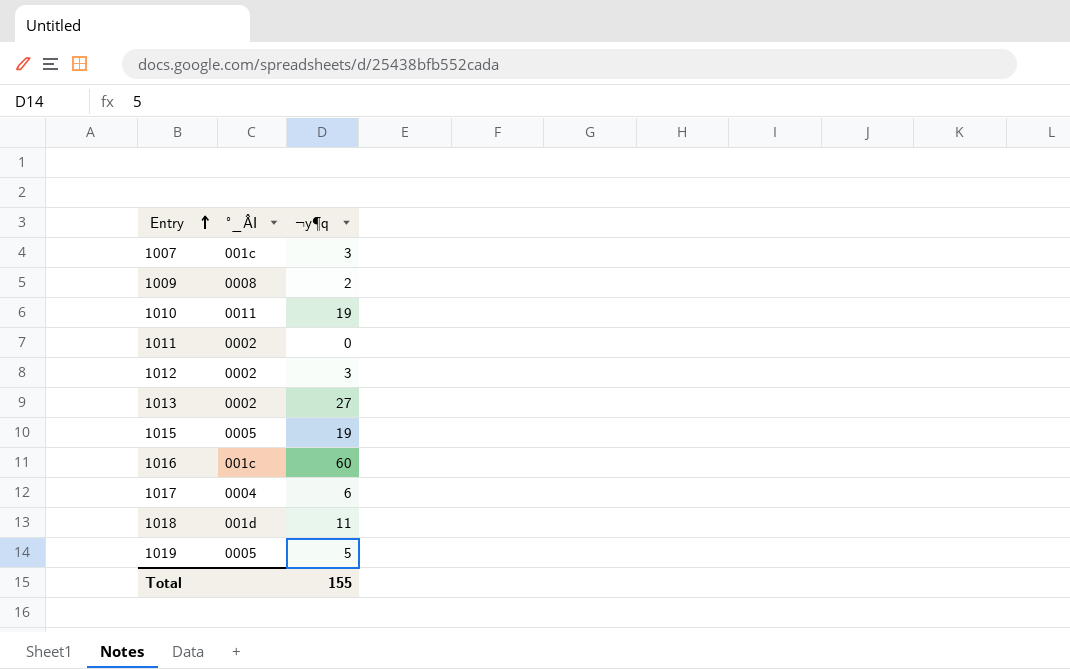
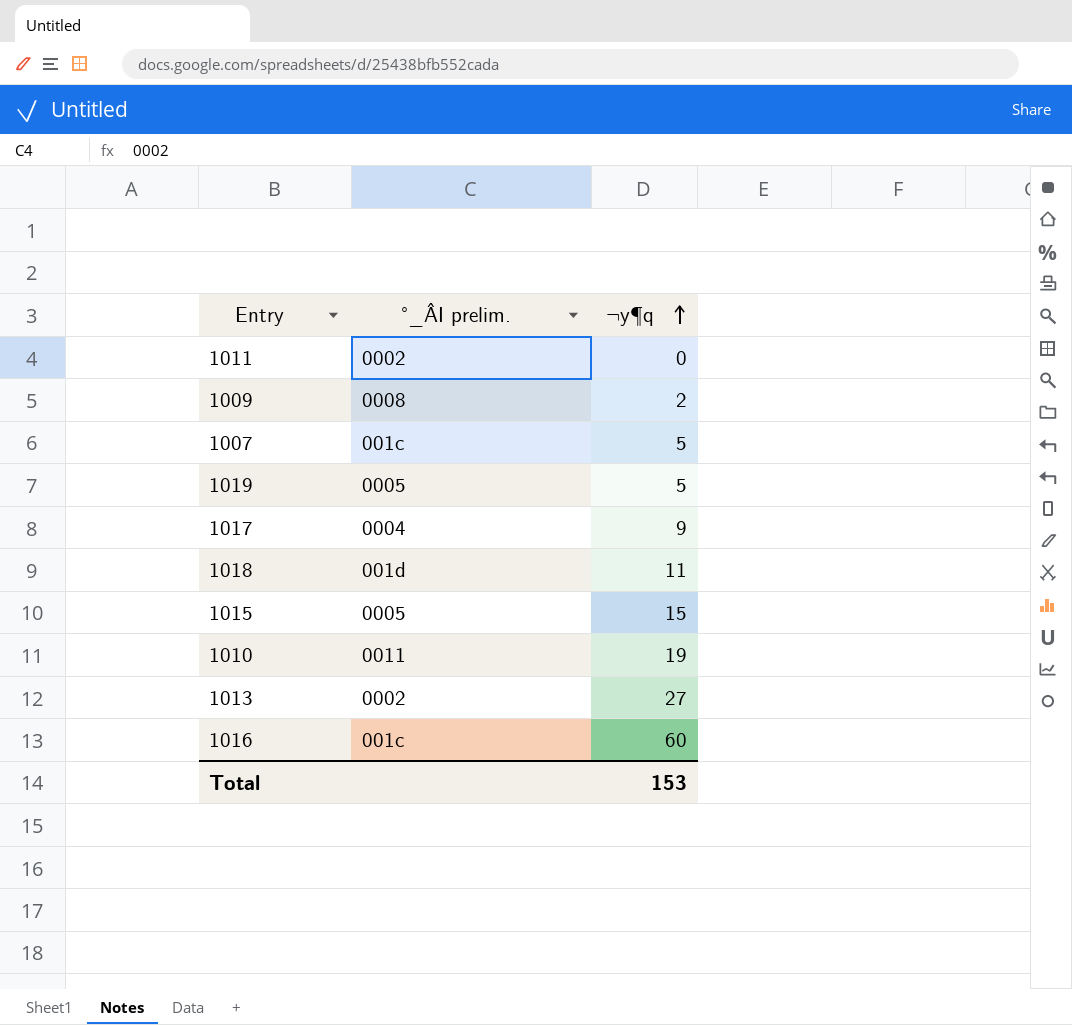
row order: Entry ascending -> ¬y¶q ascending
column name: °_ÂI -> °_ÂI prelim.
row 1012: 0002 | 3 -> none
1007 | ¬y¶q: 3 -> 5
1017 | ¬y¶q: 6 -> 9
1015 | ¬y¶q: 19 -> 15
Total | ¬y¶q: 155 -> 153

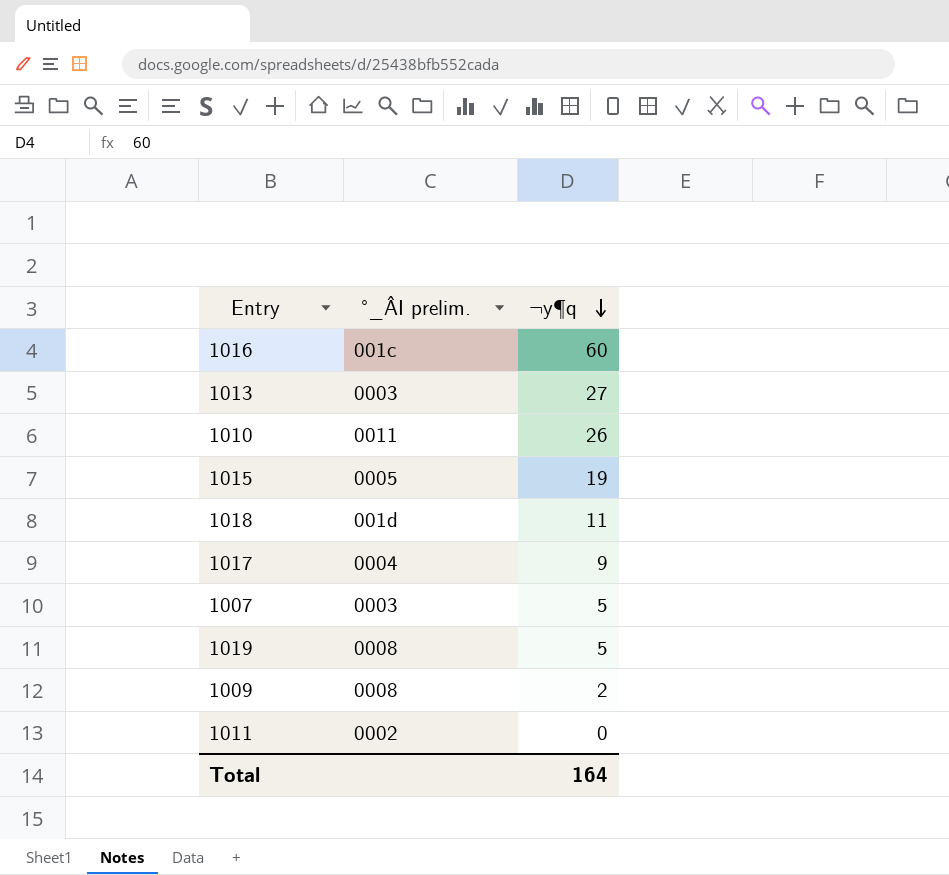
row order: ¬y¶q ascending -> ¬y¶q descending
1013 | °_ÂI prelim.: 0002 -> 0003
1010 | ¬y¶q: 19 -> 26
1015 | ¬y¶q: 15 -> 19
1007 | °_ÂI prelim.: 001c -> 0003
1019 | °_ÂI prelim.: 0005 -> 0008
Total | ¬y¶q: 153 -> 164

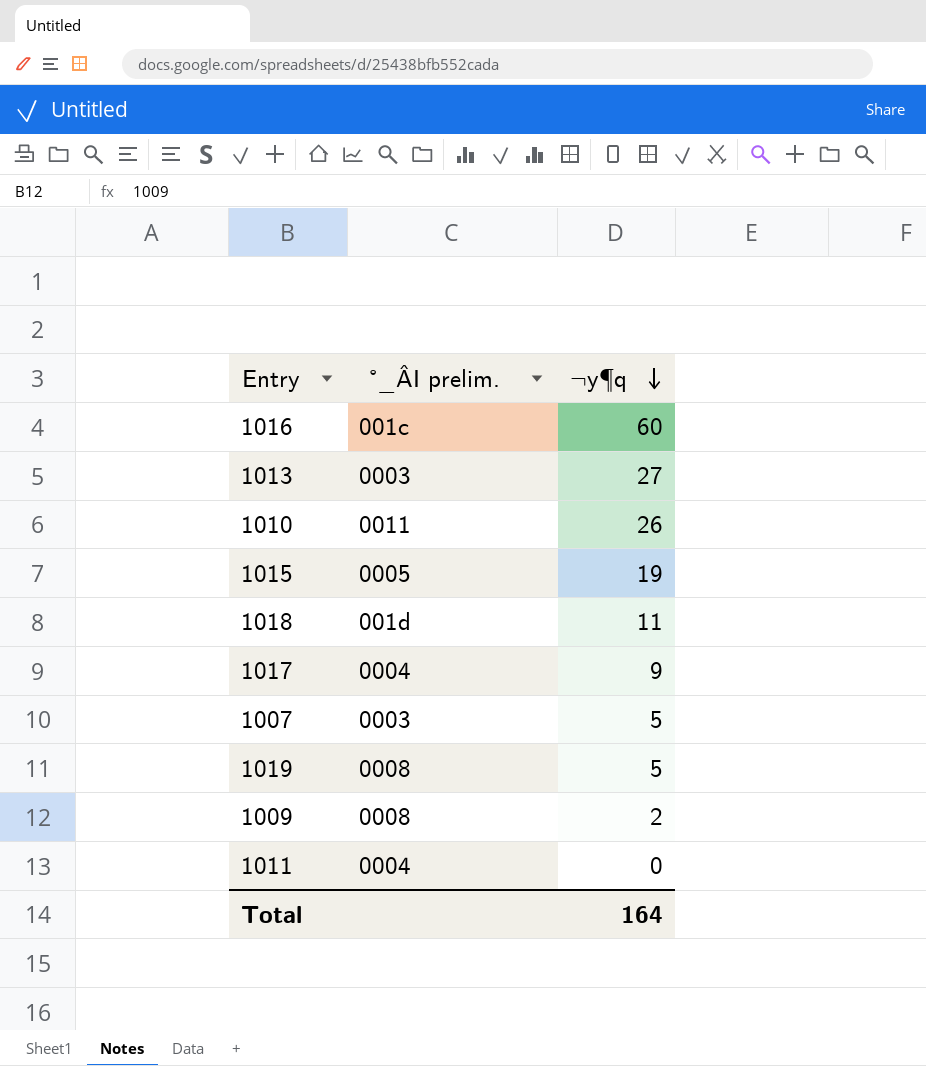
1011 | °_ÂI prelim.: 0002 -> 0004

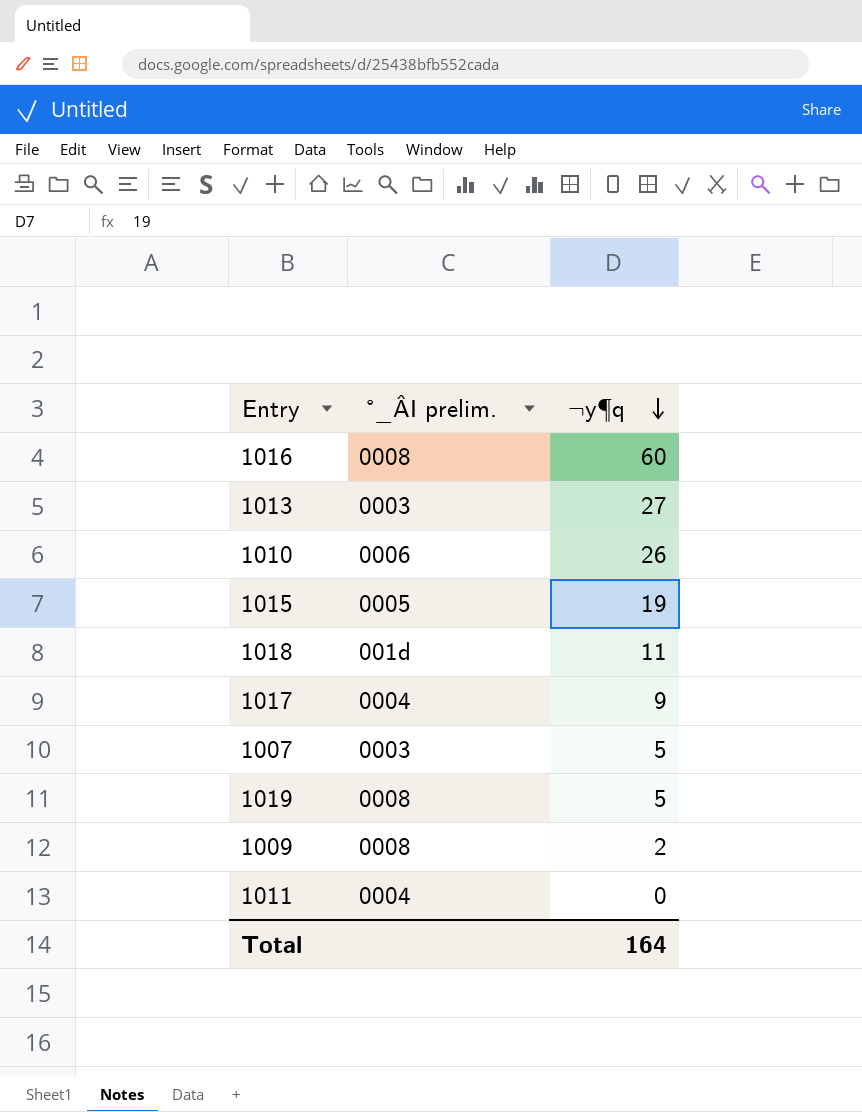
1016 | °_ÂI prelim.: 001c -> 0008
1010 | °_ÂI prelim.: 0011 -> 0006

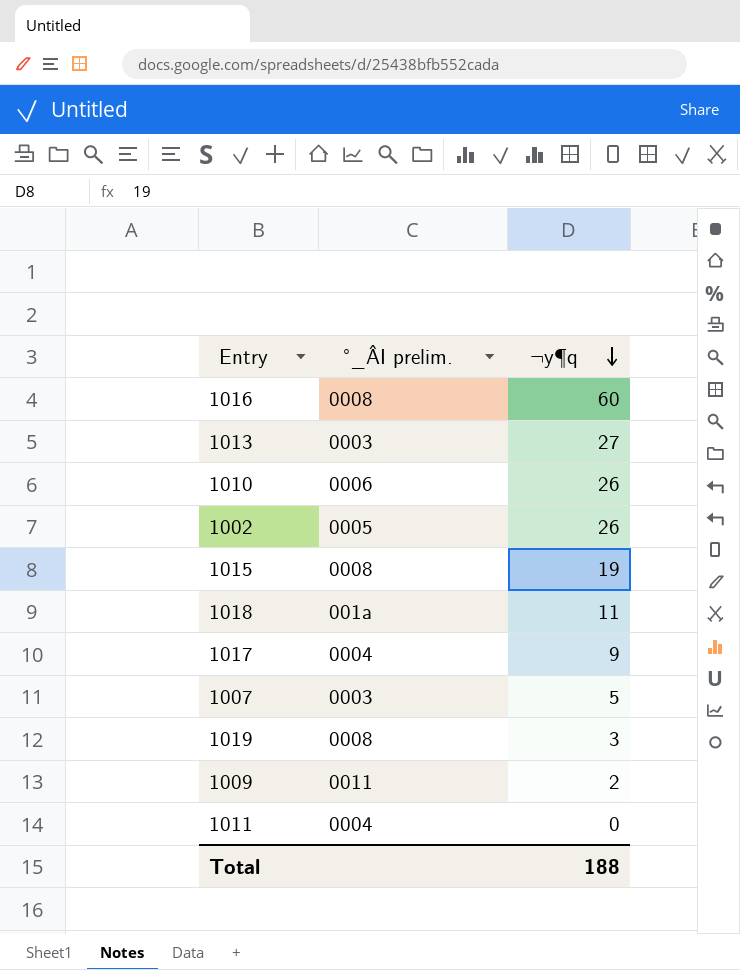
row 1002: none -> 0005 | 26
1015 | °_ÂI prelim.: 0005 -> 0008
1018 | °_ÂI prelim.: 001d -> 001a
1019 | ¬y¶q: 5 -> 3
1009 | °_ÂI prelim.: 0008 -> 0011
Total | ¬y¶q: 164 -> 188

